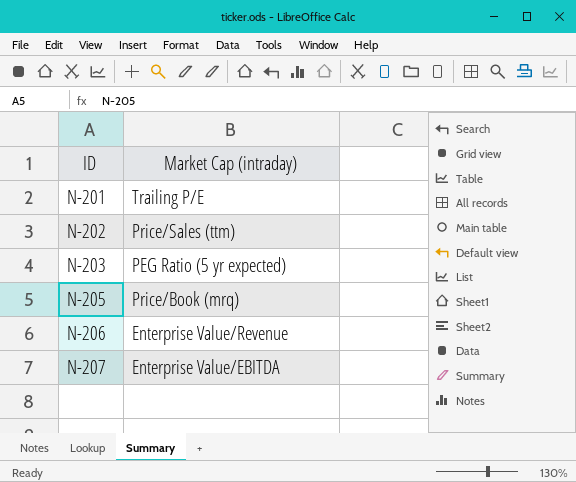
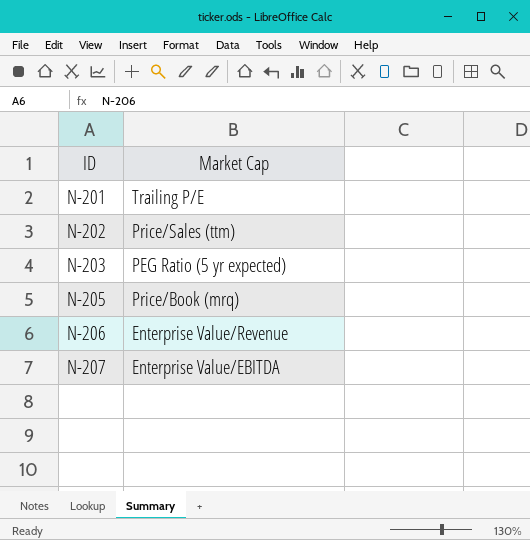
column name: Market Cap (intraday) -> Market Cap

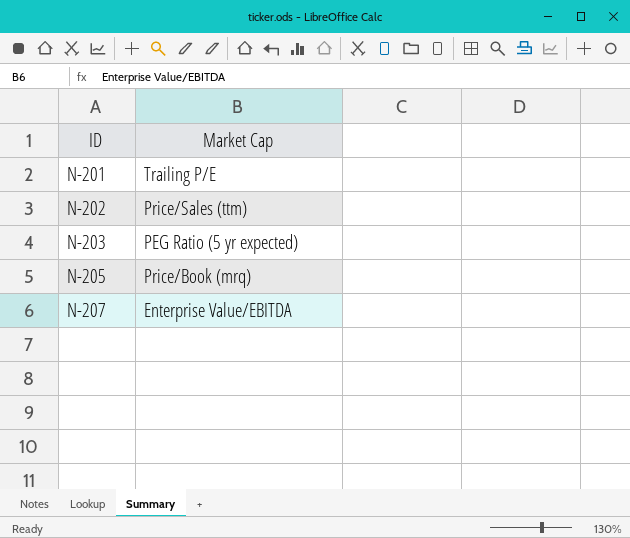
row N-206: Enterprise Value/Revenue -> none

